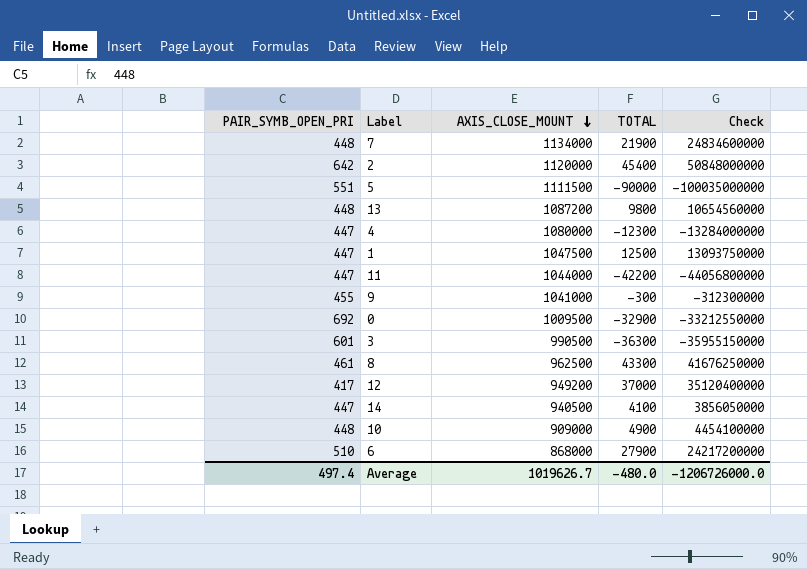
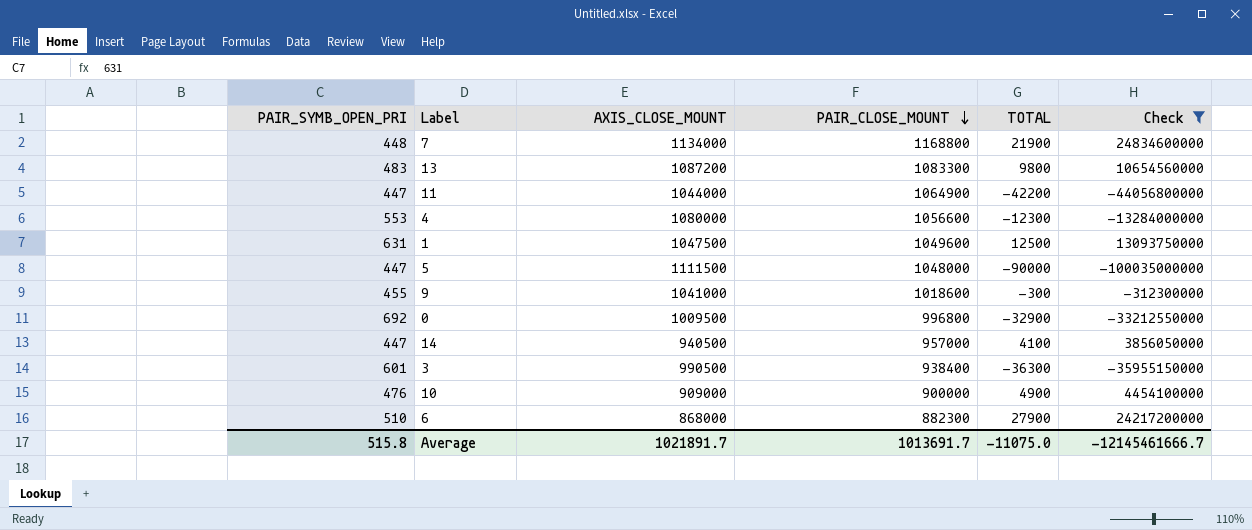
filter: none -> Check <= 24834600000
row order: AXIS_CLOSE_MOUNT descending -> PAIR_CLOSE_MOUNT descending
column PAIR_CLOSE_MOUNT | position: none -> 4
13 | PAIR_SYMB_OPEN_PRI: 448 -> 483
4 | PAIR_SYMB_OPEN_PRI: 447 -> 553
1 | PAIR_SYMB_OPEN_PRI: 447 -> 631
5 | PAIR_SYMB_OPEN_PRI: 551 -> 447
10 | PAIR_SYMB_OPEN_PRI: 448 -> 476
Average | PAIR_SYMB_OPEN_PRI: 497.4 -> 515.8
Average | AXIS_CLOSE_MOUNT: 1019626.7 -> 1021891.7
Average | TOTAL: -480.0 -> -11075.0
Average | Check: -1206726000.0 -> -12145461666.7

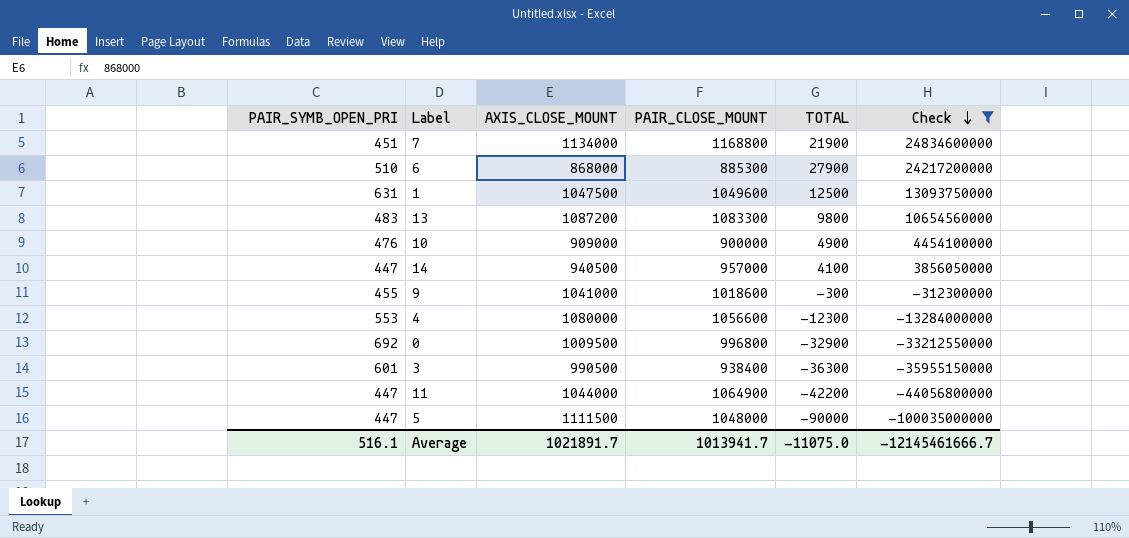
row order: PAIR_CLOSE_MOUNT descending -> Check descending
7 | PAIR_SYMB_OPEN_PRI: 448 -> 451
6 | PAIR_CLOSE_MOUNT: 882300 -> 885300
Average | PAIR_SYMB_OPEN_PRI: 515.8 -> 516.1
Average | PAIR_CLOSE_MOUNT: 1013691.7 -> 1013941.7

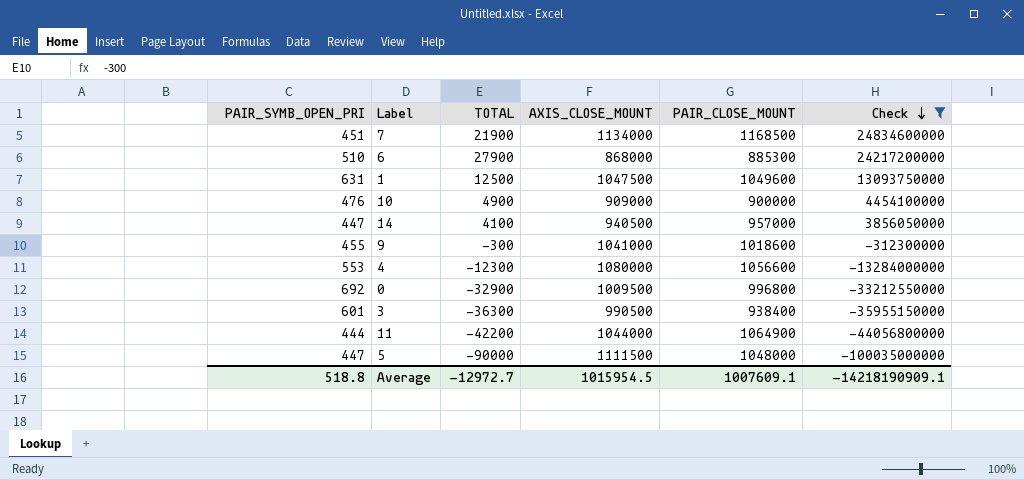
column TOTAL | position: 5 -> 3
row 13: 483 | 1087200 | 1083300 | 9800 | 10654560000 -> none
7 | PAIR_CLOSE_MOUNT: 1168800 -> 1168500
11 | PAIR_SYMB_OPEN_PRI: 447 -> 444
Average | PAIR_SYMB_OPEN_PRI: 516.1 -> 518.8
Average | TOTAL: -11075.0 -> -12972.7
Average | AXIS_CLOSE_MOUNT: 1021891.7 -> 1015954.5
Average | PAIR_CLOSE_MOUNT: 1013941.7 -> 1007609.1
Average | Check: -12145461666.7 -> -14218190909.1

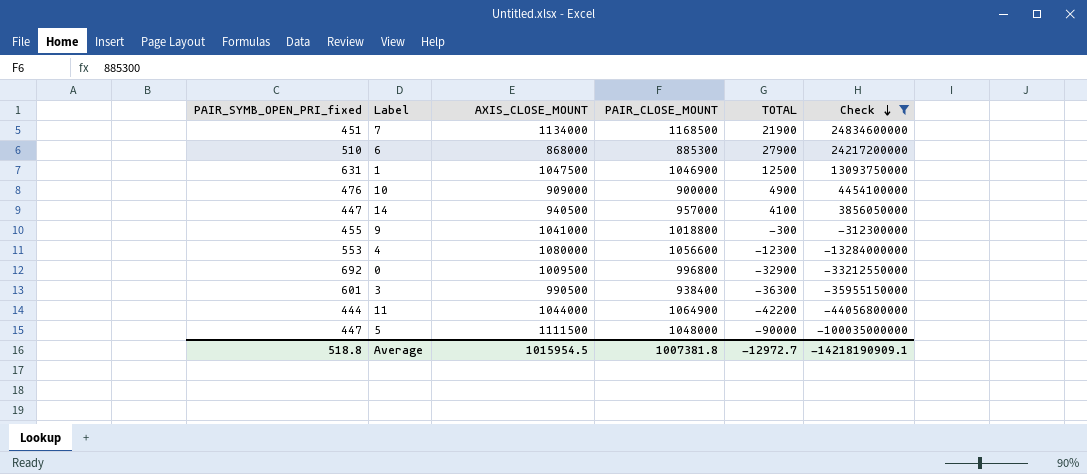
column name: PAIR_SYMB_OPEN_PRI -> PAIR_SYMB_OPEN_PRI_fixed
column TOTAL | position: 3 -> 5
1 | PAIR_CLOSE_MOUNT: 1049600 -> 1046900
9 | PAIR_CLOSE_MOUNT: 1018600 -> 1018800
Average | PAIR_CLOSE_MOUNT: 1007609.1 -> 1007381.8

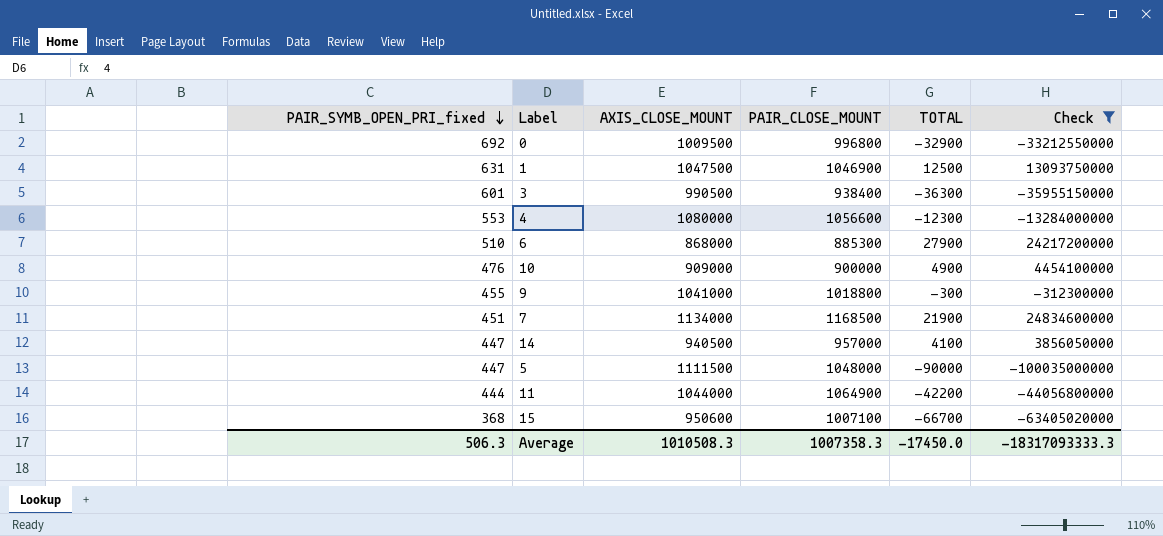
row order: Check descending -> PAIR_SYMB_OPEN_PRI_fixed descending
row 15: none -> 368 | 950600 | 1007100 | -66700 | -63405020000
Average | PAIR_SYMB_OPEN_PRI_fixed: 518.8 -> 506.3
Average | AXIS_CLOSE_MOUNT: 1015954.5 -> 1010508.3
Average | PAIR_CLOSE_MOUNT: 1007381.8 -> 1007358.3
Average | TOTAL: -12972.7 -> -17450.0
Average | Check: -14218190909.1 -> -18317093333.3

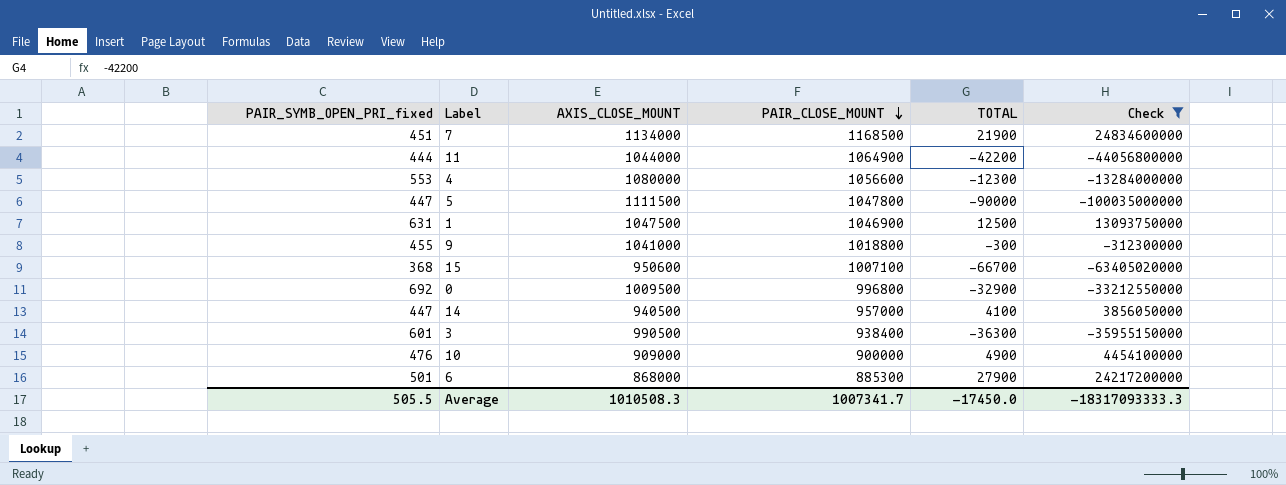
row order: PAIR_SYMB_OPEN_PRI_fixed descending -> PAIR_CLOSE_MOUNT descending
5 | PAIR_CLOSE_MOUNT: 1048000 -> 1047800
6 | PAIR_SYMB_OPEN_PRI_fixed: 510 -> 501
Average | PAIR_SYMB_OPEN_PRI_fixed: 506.3 -> 505.5
Average | PAIR_CLOSE_MOUNT: 1007358.3 -> 1007341.7

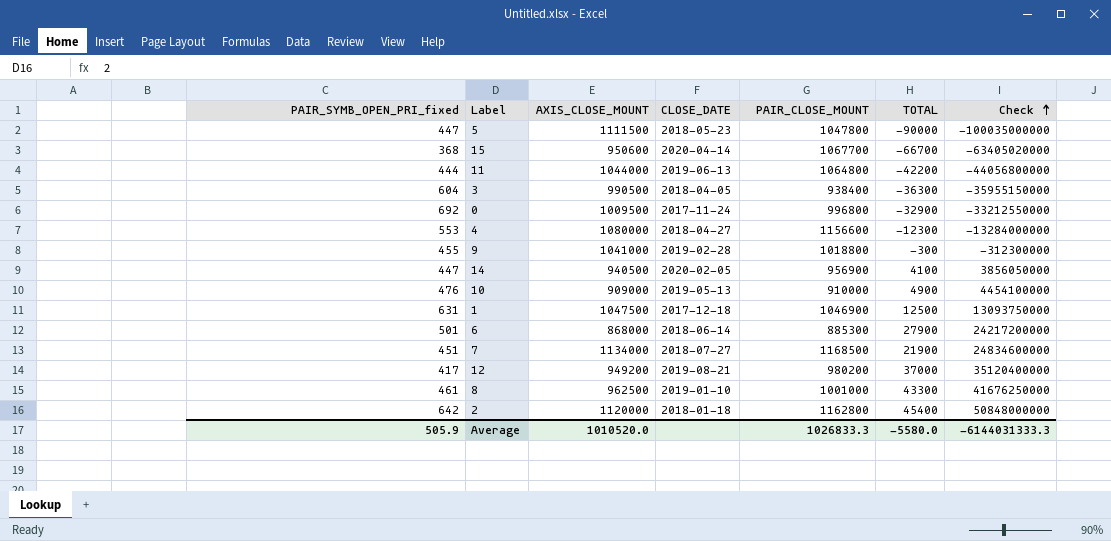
filter: Check <= 24834600000 -> none
row order: PAIR_CLOSE_MOUNT descending -> Check ascending
column CLOSE_DATE | position: none -> 4
15 | PAIR_CLOSE_MOUNT: 1007100 -> 1067700
11 | PAIR_CLOSE_MOUNT: 1064900 -> 1064800
3 | PAIR_SYMB_OPEN_PRI_fixed: 601 -> 604
4 | PAIR_CLOSE_MOUNT: 1056600 -> 1156600
14 | PAIR_CLOSE_MOUNT: 957000 -> 956900
10 | PAIR_CLOSE_MOUNT: 900000 -> 910000
Average | PAIR_SYMB_OPEN_PRI_fixed: 505.5 -> 505.9
Average | AXIS_CLOSE_MOUNT: 1010508.3 -> 1010520.0
Average | PAIR_CLOSE_MOUNT: 1007341.7 -> 1026833.3
Average | TOTAL: -17450.0 -> -5580.0
Average | Check: -18317093333.3 -> -6144031333.3

